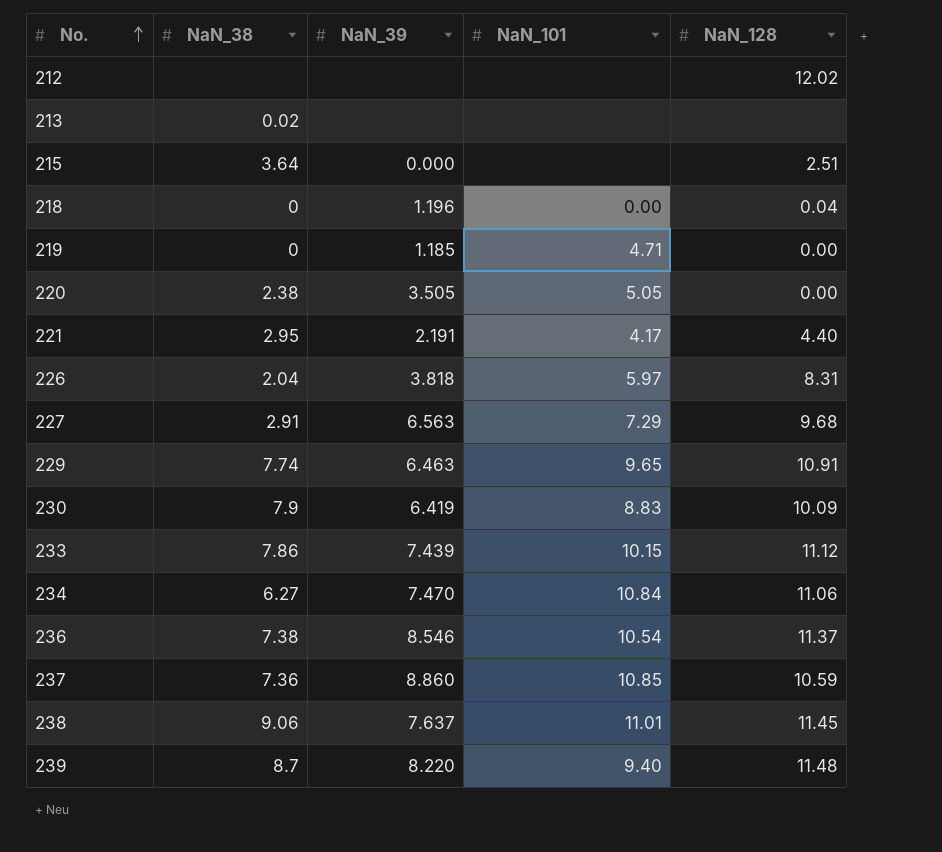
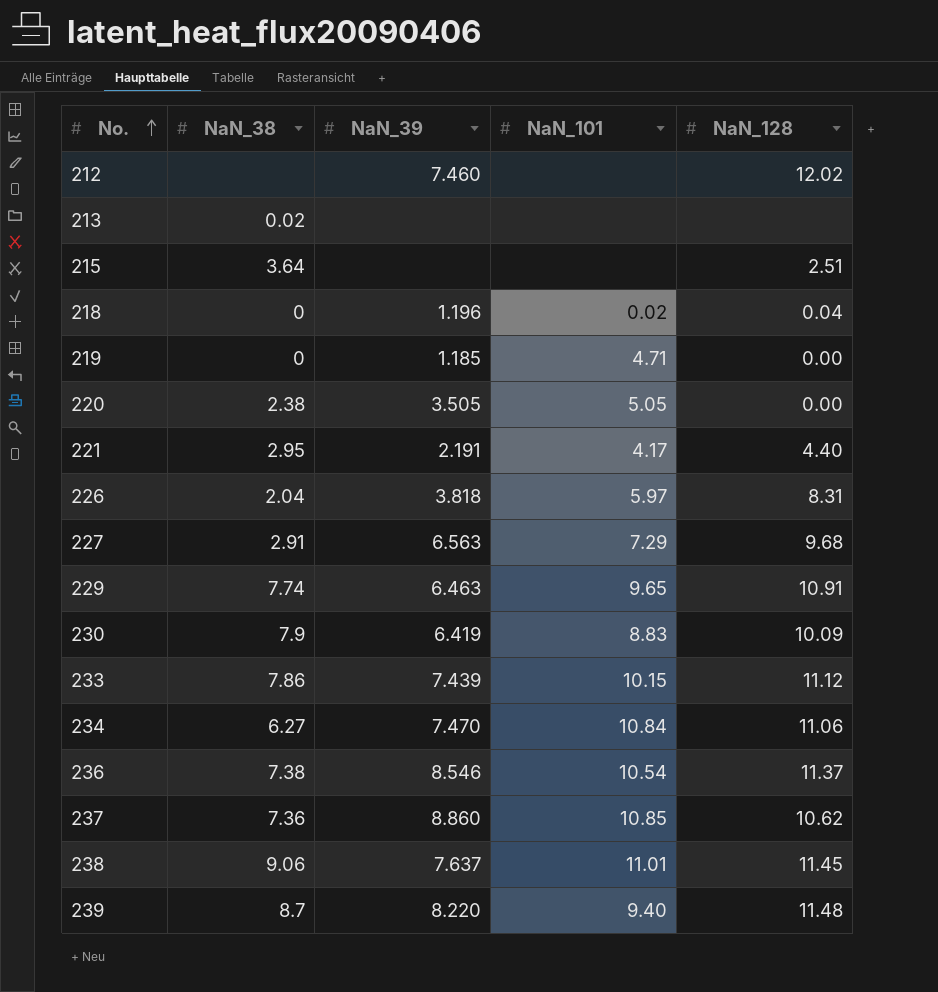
212 | NaN_39: none -> 7.460
215 | NaN_39: 0.000 -> none
218 | NaN_101: 0.00 -> 0.02
237 | NaN_128: 10.59 -> 10.62

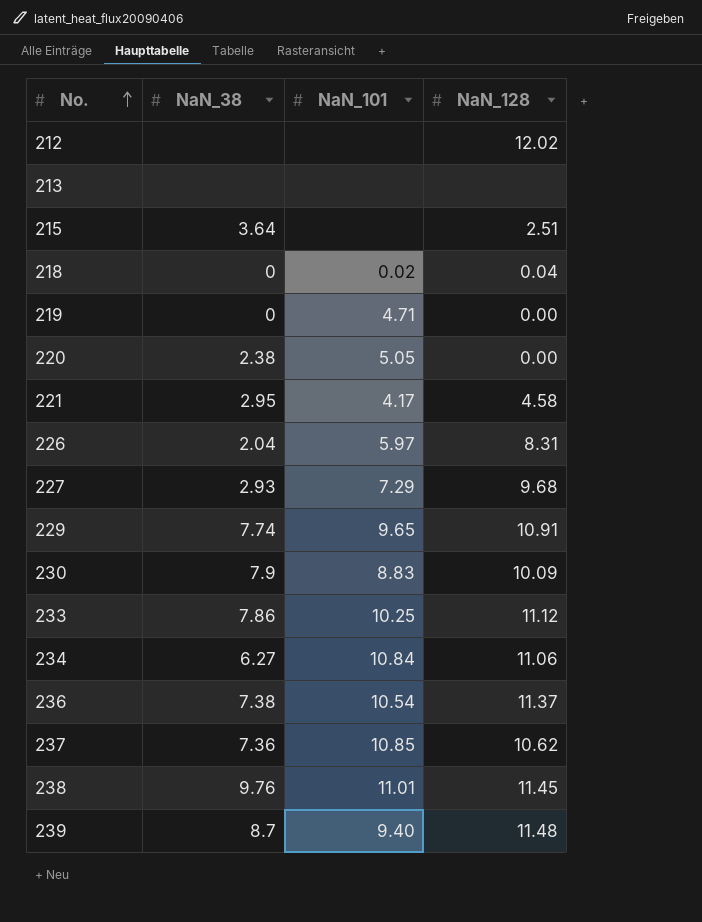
column NaN_39 | position: 3 -> none
213 | NaN_38: 0.02 -> none
221 | NaN_128: 4.40 -> 4.58
227 | NaN_38: 2.91 -> 2.93
233 | NaN_101: 10.15 -> 10.25
238 | NaN_38: 9.06 -> 9.76

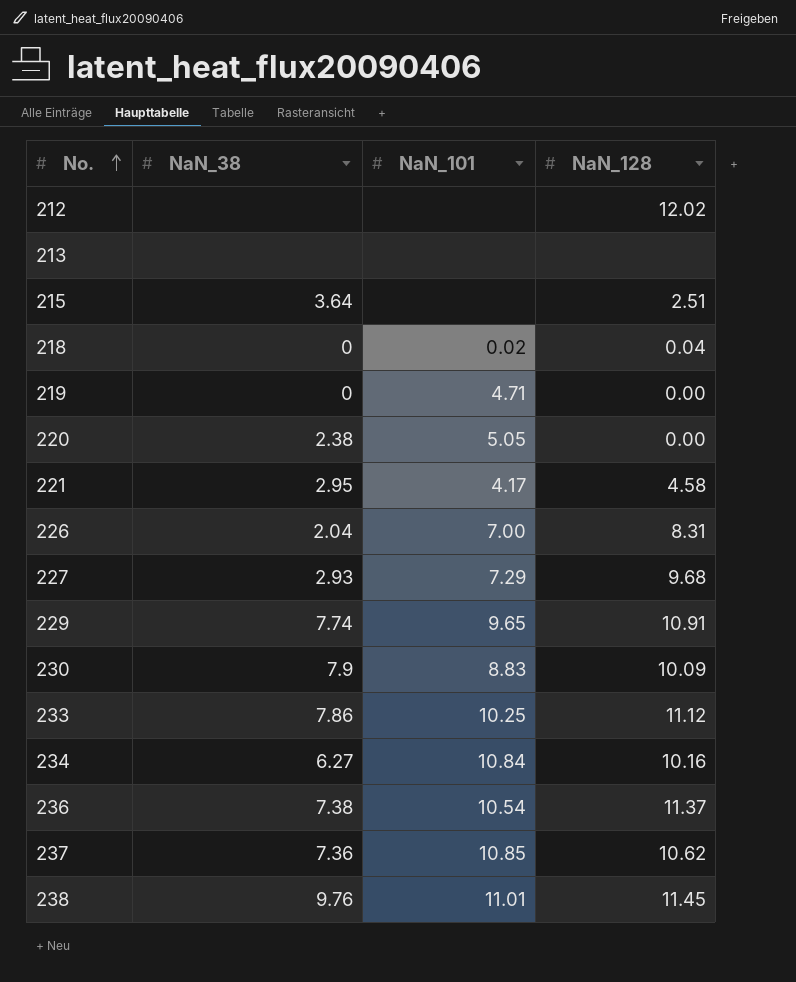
row 239: 8.7 | 9.40 | 11.48 -> none
226 | NaN_101: 5.97 -> 7.00
234 | NaN_128: 11.06 -> 10.16

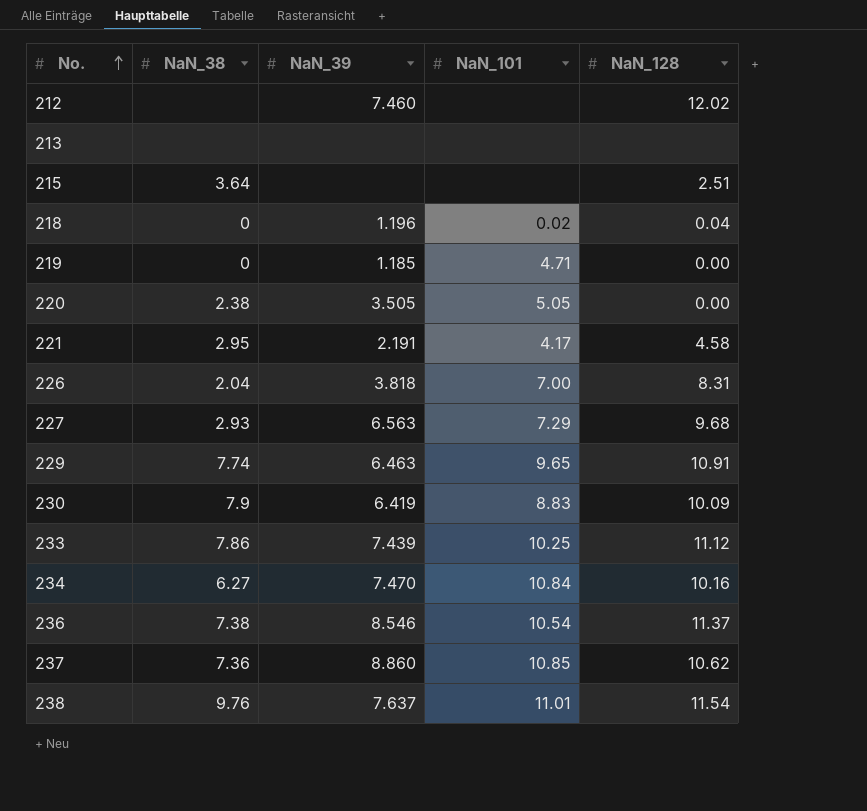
column NaN_39 | position: none -> 3
238 | NaN_128: 11.45 -> 11.54

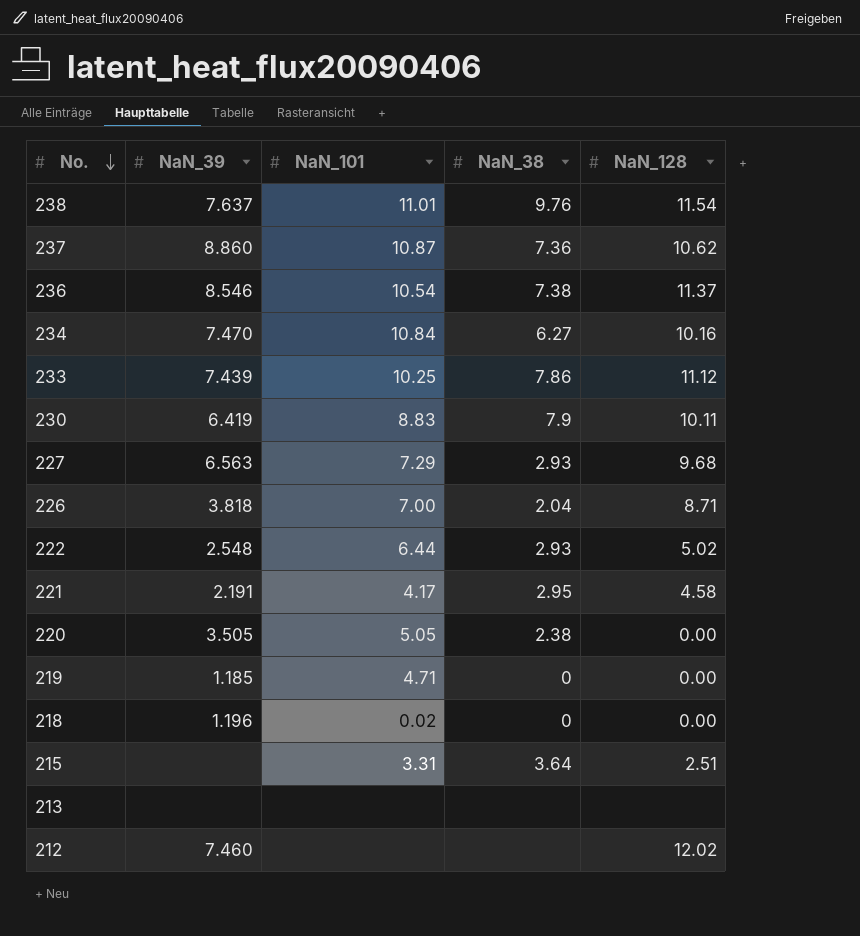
row order: No. ascending -> No. descending
column NaN_38 | position: 2 -> 4
row 229: 7.74 | 6.463 | 9.65 | 10.91 -> none
237 | NaN_101: 10.85 -> 10.87
230 | NaN_128: 10.09 -> 10.11
226 | NaN_128: 8.31 -> 8.71
row 222: none -> 2.548 | 6.44 | 2.93 | 5.02
218 | NaN_128: 0.04 -> 0.00
215 | NaN_101: none -> 3.31

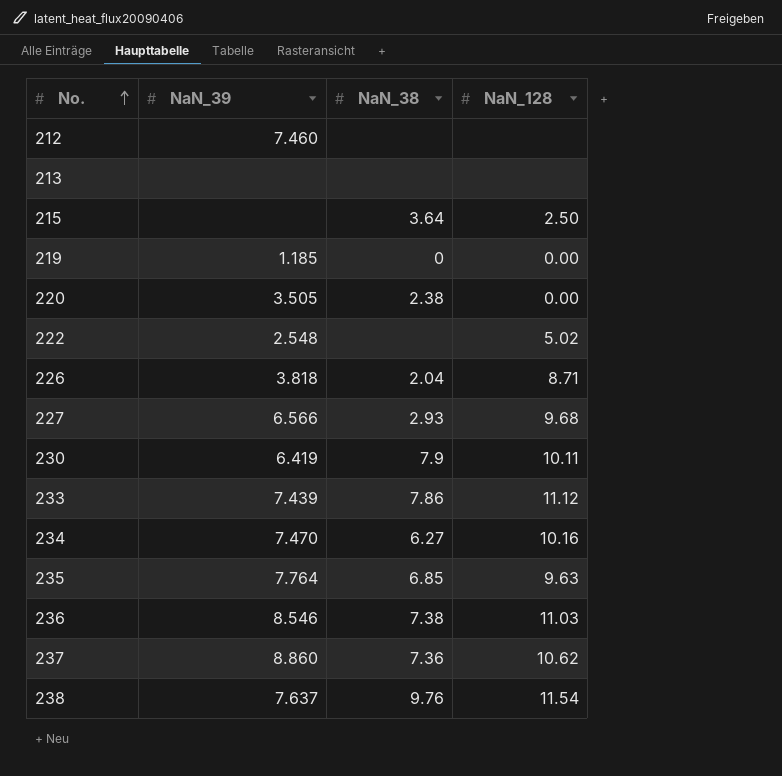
row order: No. descending -> No. ascending
column NaN_101 | position: 3 -> none
row 221: 2.191 | 4.17 | 2.95 | 4.58 -> none
row 218: 1.196 | 0.02 | 0 | 0.00 -> none
212 | NaN_128: 12.02 -> none
215 | NaN_128: 2.51 -> 2.50
222 | NaN_38: 2.93 -> none
227 | NaN_39: 6.563 -> 6.566
row 235: none -> 7.764 | 6.85 | 9.63
236 | NaN_128: 11.37 -> 11.03

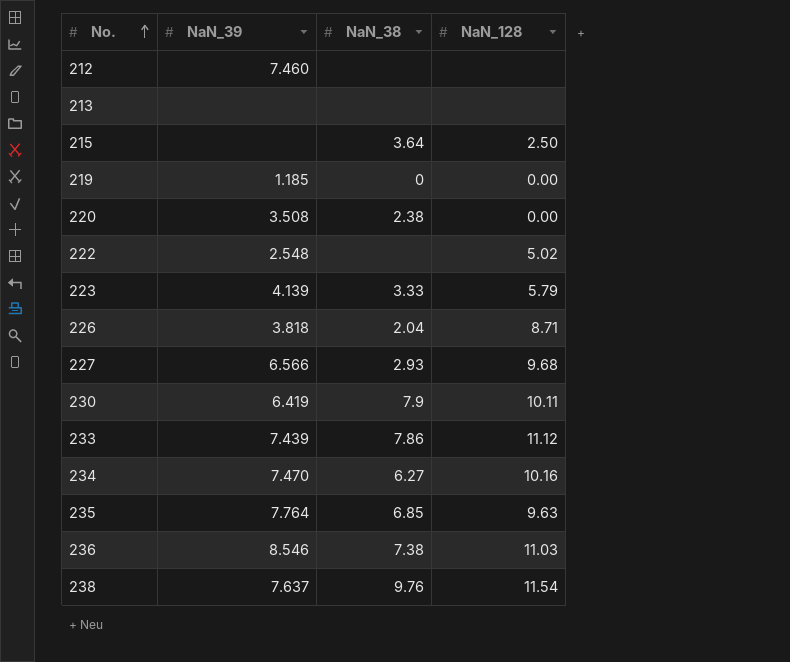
row 237: 8.860 | 7.36 | 10.62 -> none
220 | NaN_39: 3.505 -> 3.508
row 223: none -> 4.139 | 3.33 | 5.79

